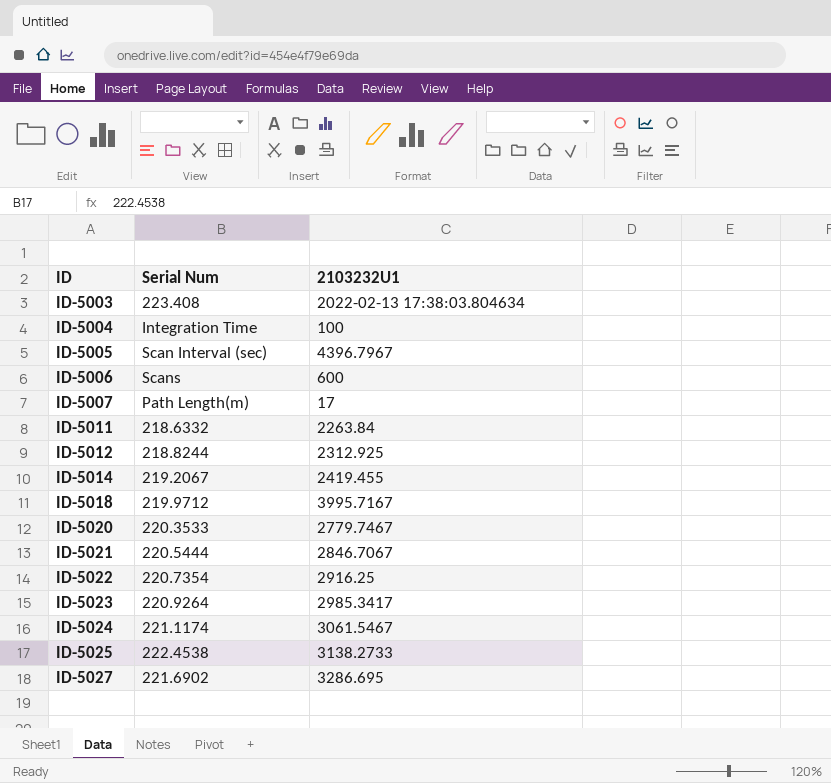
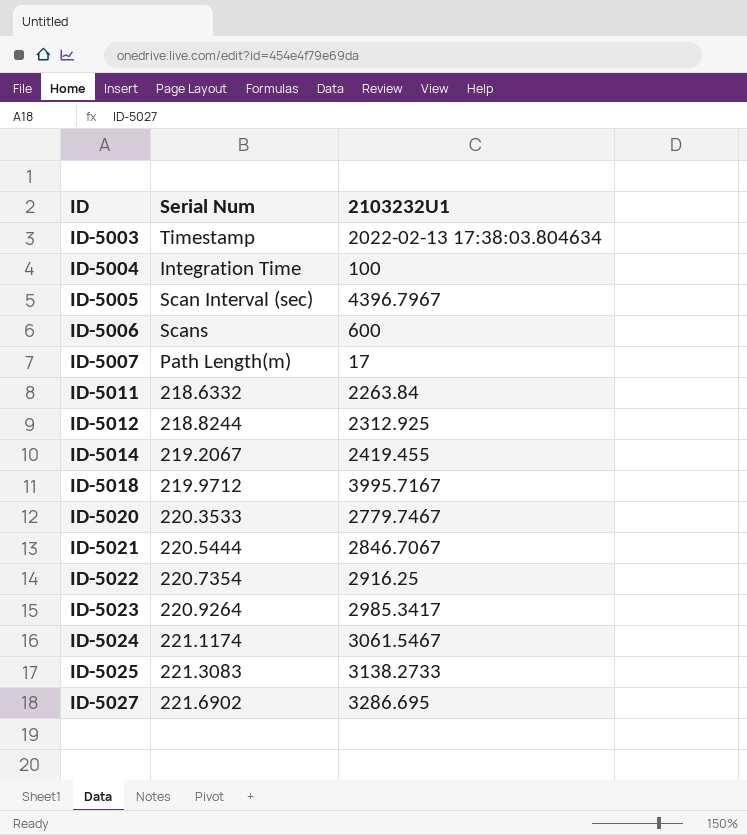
ID-5003 | Serial Num: 223.408 -> Timestamp
ID-5025 | Serial Num: 222.4538 -> 221.3083

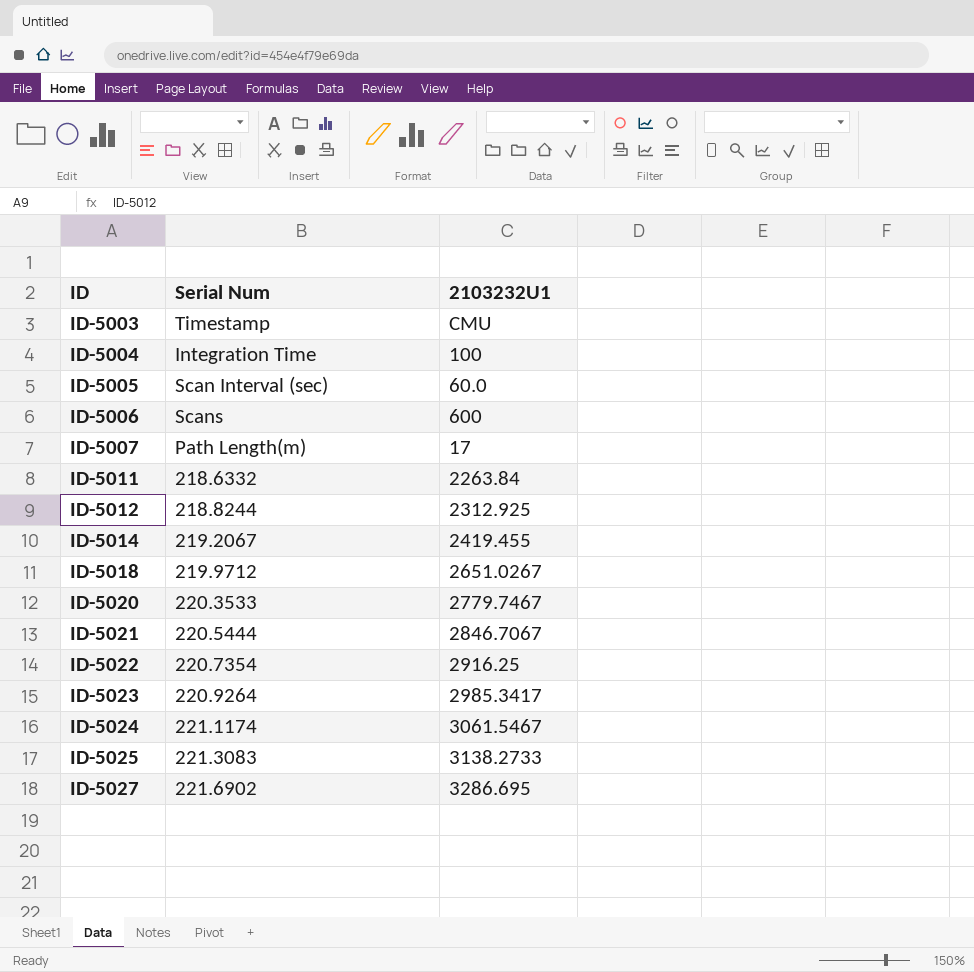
ID-5003 | 2103232U1: 2022-02-13 17:38:03.804634 -> CMU
ID-5005 | 2103232U1: 4396.7967 -> 60.0
ID-5018 | 2103232U1: 3995.7167 -> 2651.0267

